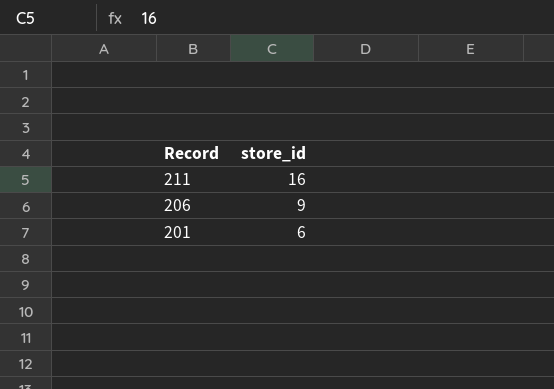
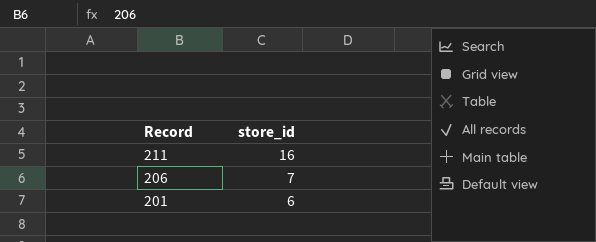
206 | store_id: 9 -> 7

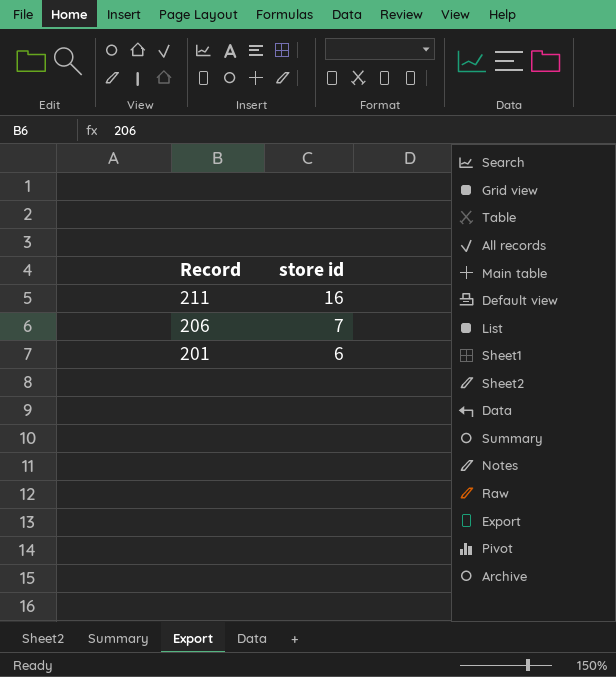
column name: store_id -> store id

